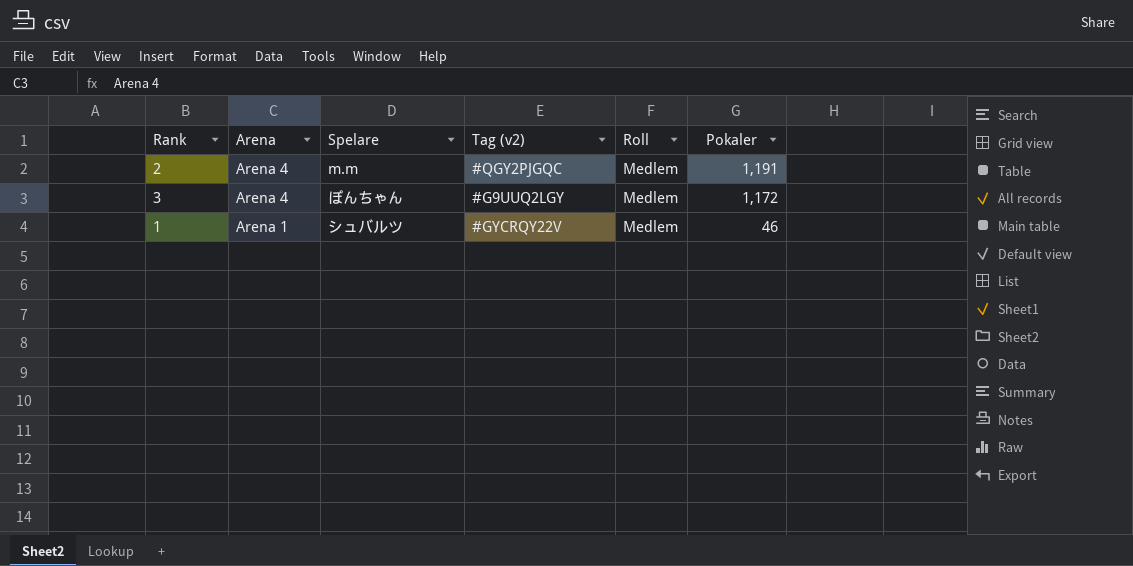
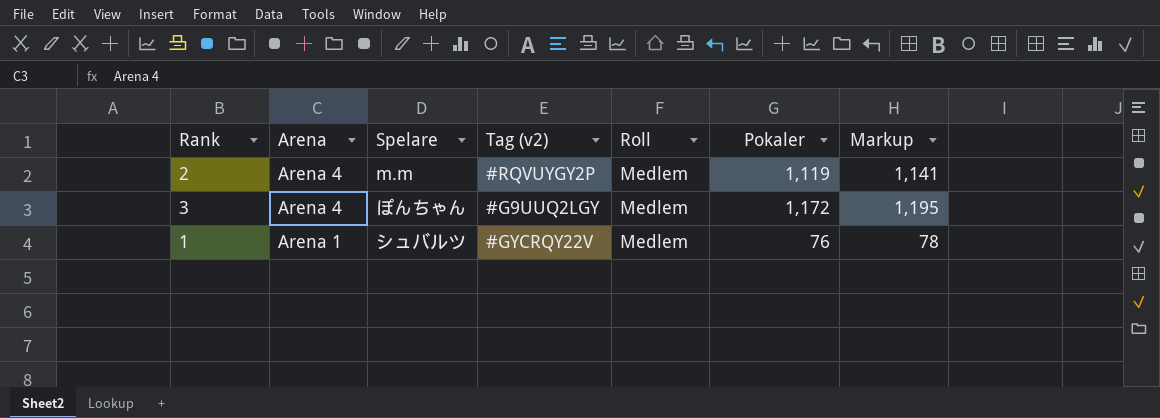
column Markup | formula: none -> [Pokaler] * 1.02
2 | Tag (v2): #QGY2PJGQC -> #RQVUYGY2P
2 | Pokaler: 1,191 -> 1,119
1 | Pokaler: 46 -> 76

